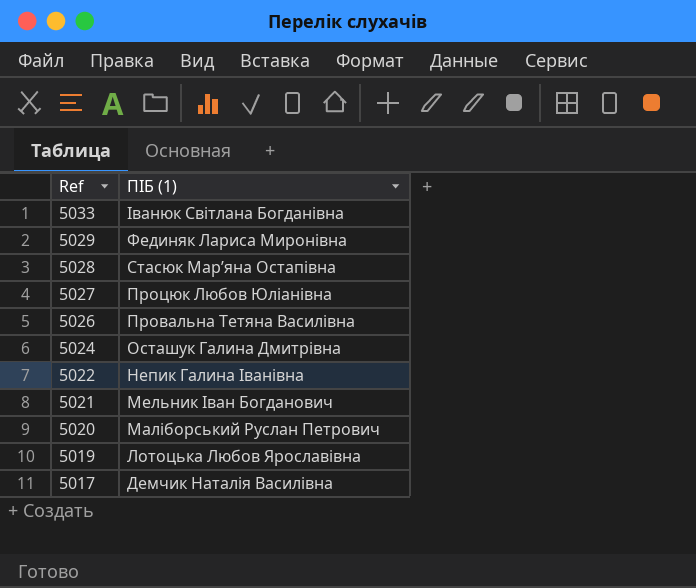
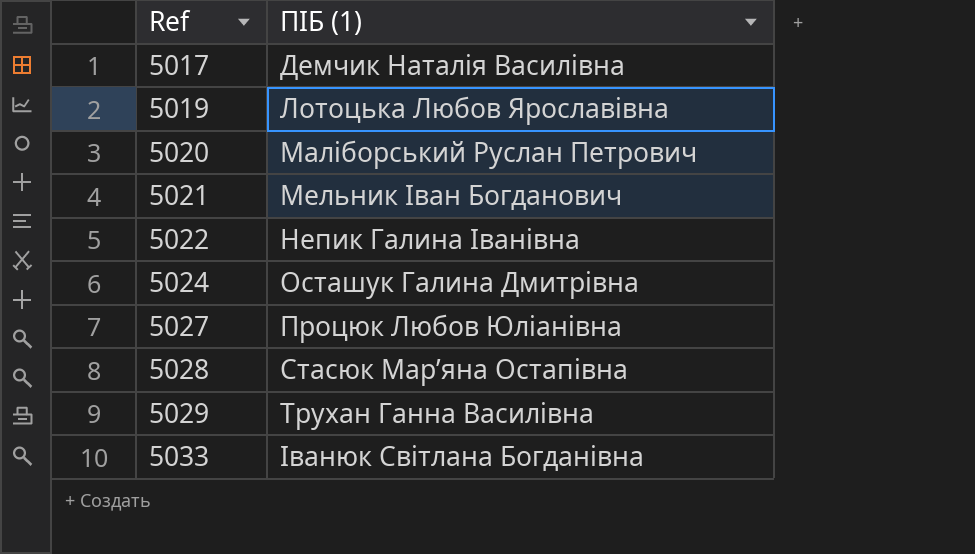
row order: Ref descending -> Ref ascending
row 5026: Провальна Тетяна Василівна -> none
5029 | ПІБ (1): Фединяк Лариса Миронівна -> Трухан Ганна Василівна

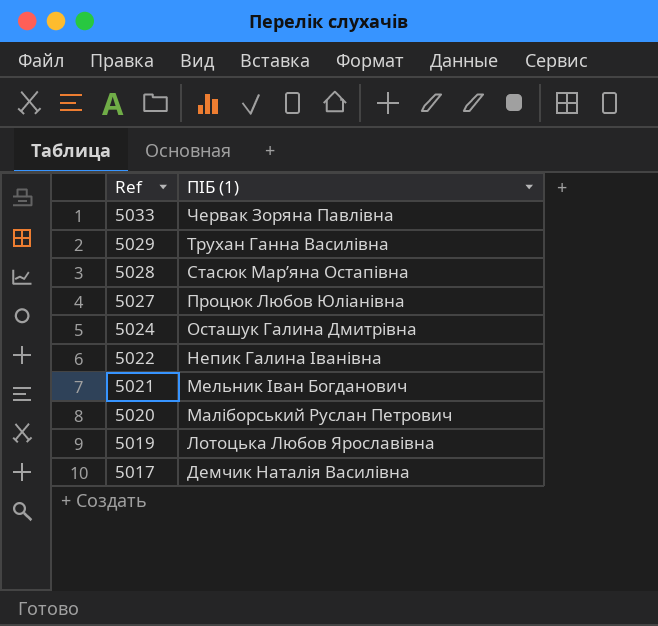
row order: Ref ascending -> Ref descending
5033 | ПІБ (1): Іванюк Світлана Богданівна -> Червак Зоряна Павлівна

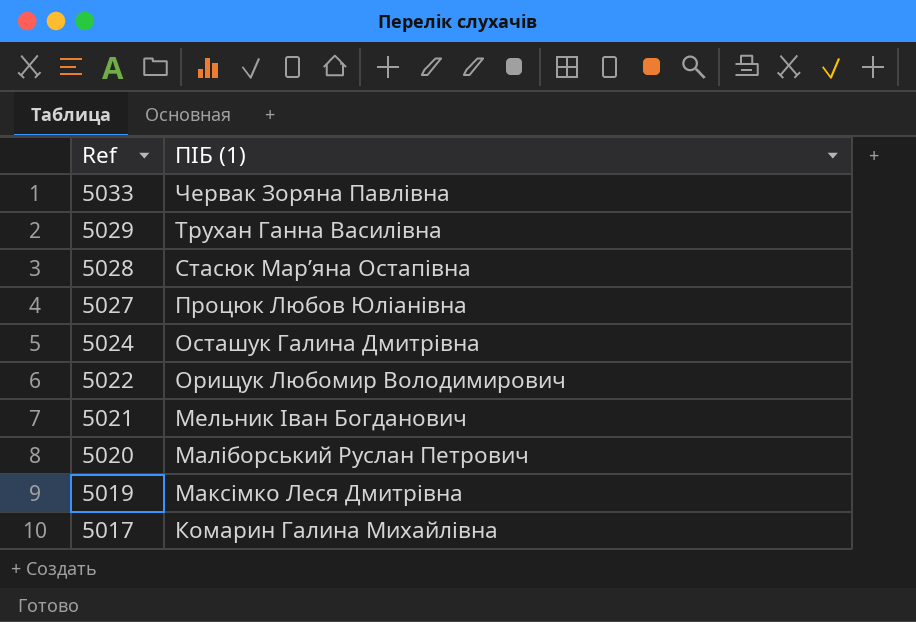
5022 | ПІБ (1): Непик Галина Іванівна -> Орищук Любомир Володимирович
5019 | ПІБ (1): Лотоцька Любов Ярославівна -> Максімко Леся Дмитрівна
5017 | ПІБ (1): Демчик Наталія Василівна -> Комарин Галина Михайлівна

